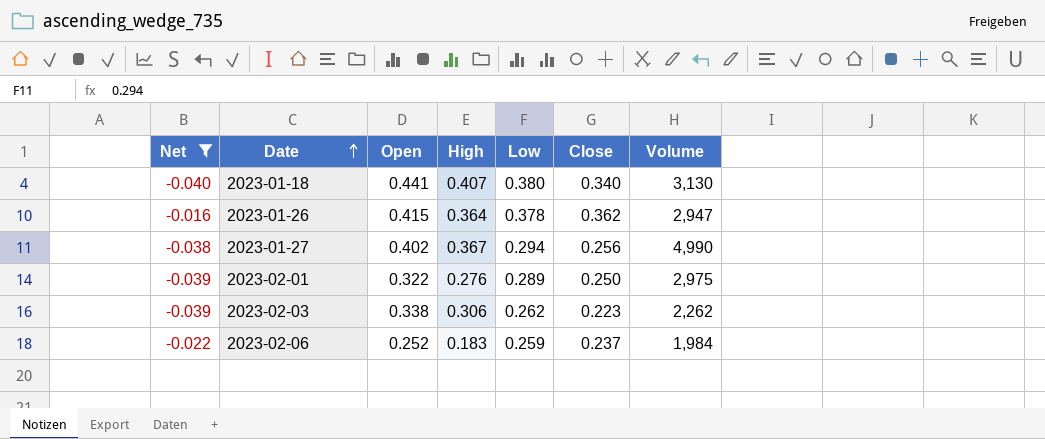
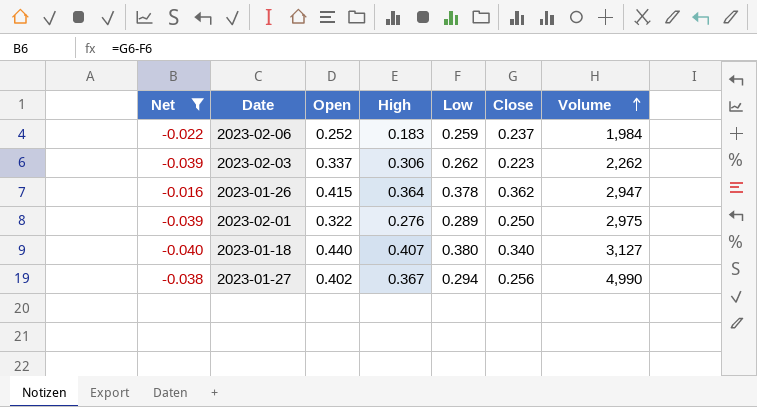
row order: Date ascending -> Volume ascending
2023-02-03 | Open: 0.338 -> 0.337
2023-01-18 | Open: 0.441 -> 0.440
2023-01-18 | Volume: 3,130 -> 3,127

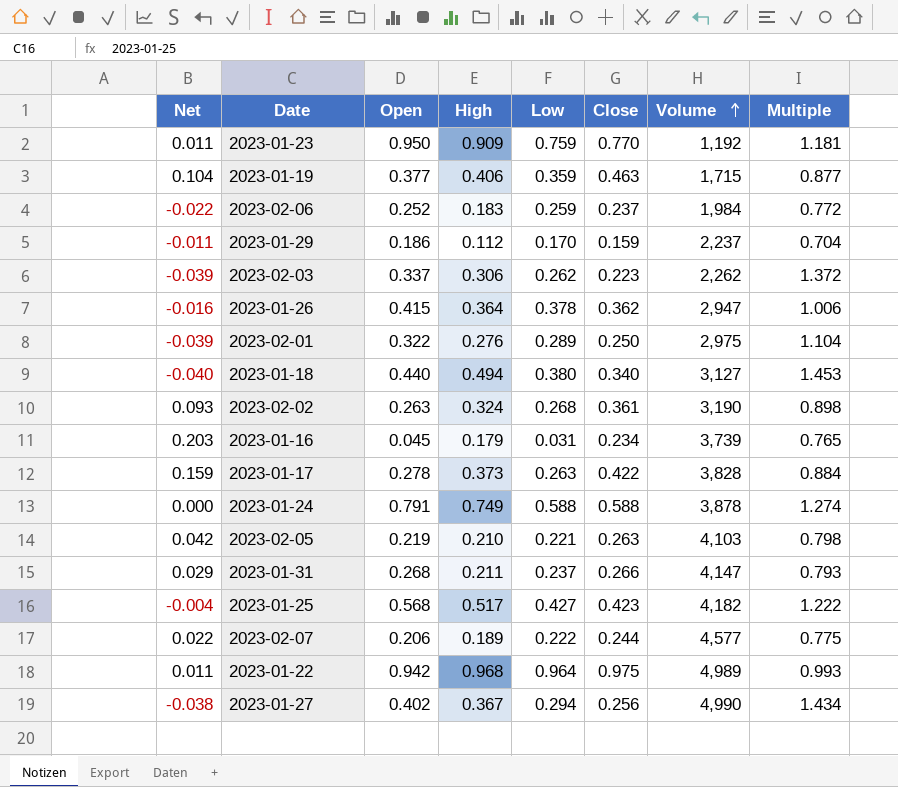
filter: Net <= -0.016 -> none
column Multiple | formula: none -> [High] / [Close]
2023-01-18 | High: 0.407 -> 0.494

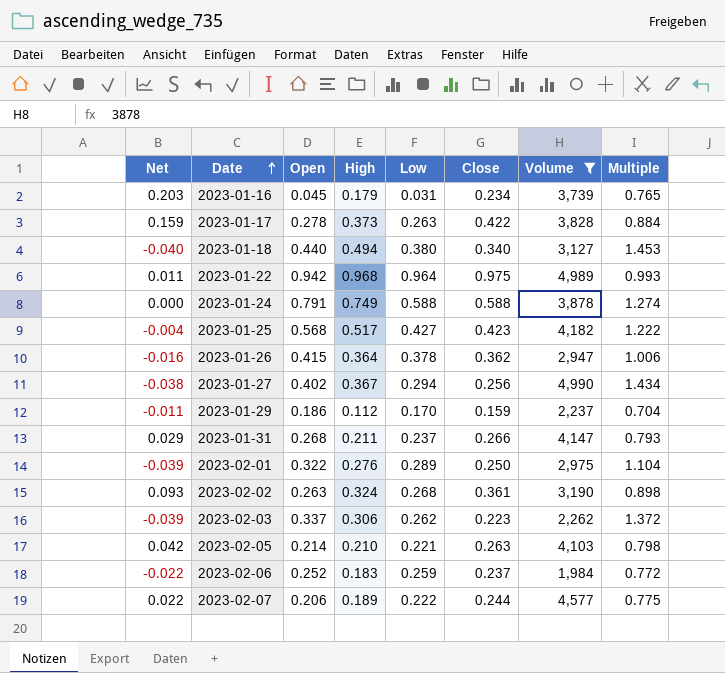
filter: none -> Volume >= 1,984
row order: Volume ascending -> Date ascending
2023-02-05 | Open: 0.219 -> 0.214

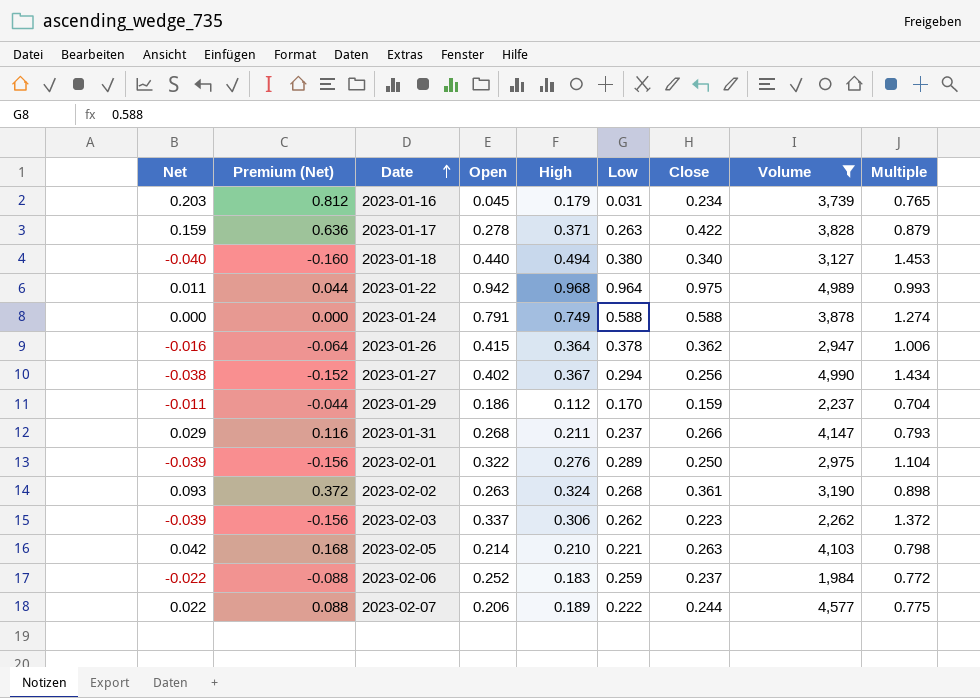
column Premium (Net) | formula: none -> [Net] * 4
row 2023-01-25: -0.004 | 0.568 | 0.517 | 0.427 | 0.423 | 4,182 | 1.222 -> none
2023-01-17 | High: 0.373 -> 0.371
2023-01-17 | Multiple: 0.884 -> 0.879

